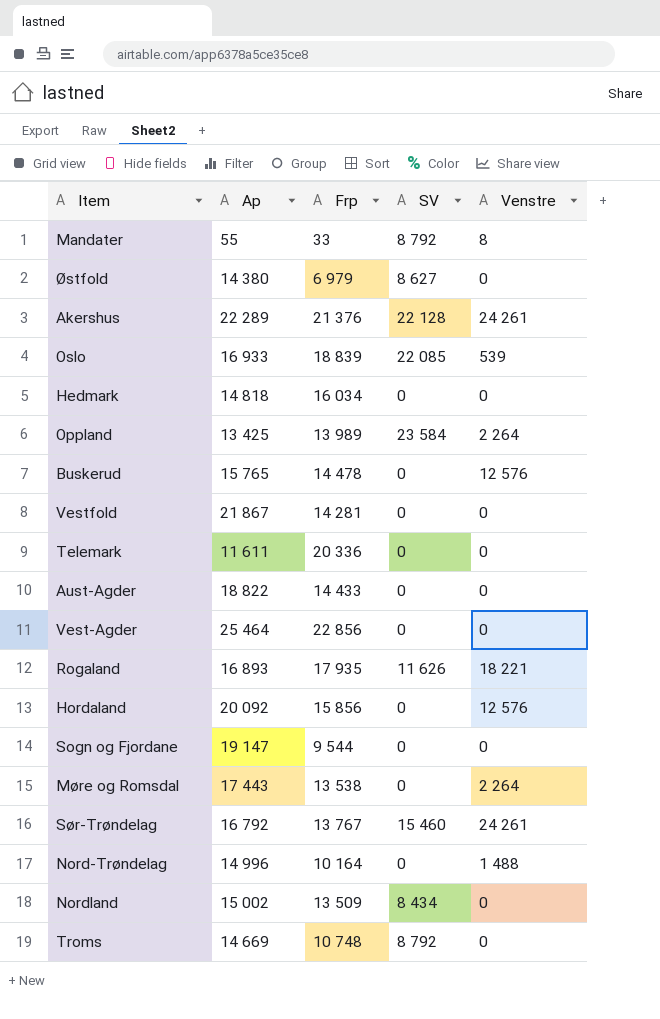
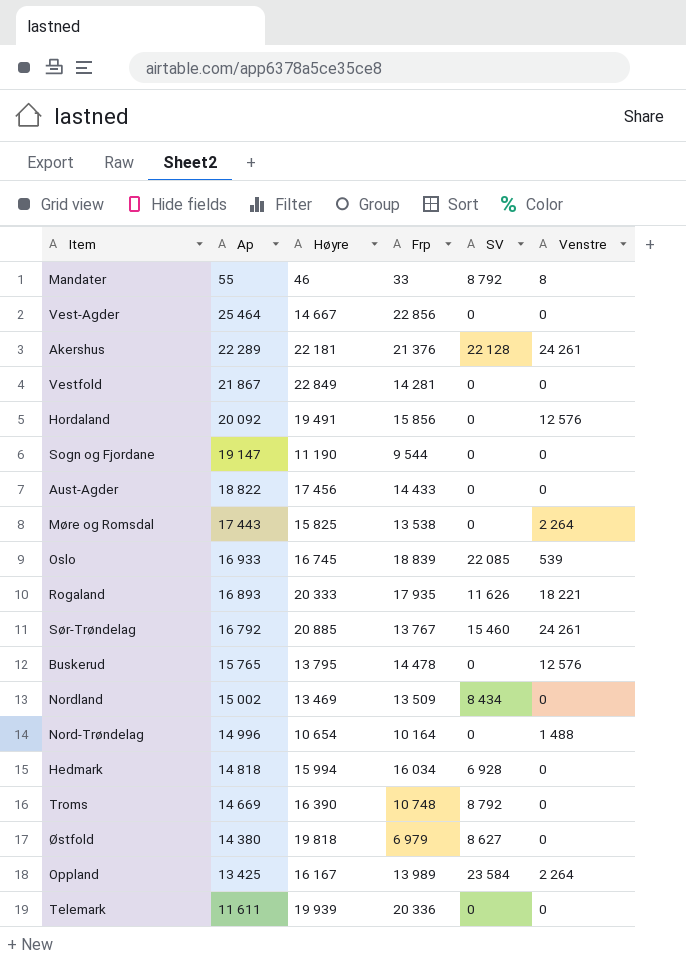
row order: none -> Ap descending
column Høyre | position: none -> 3
Hedmark | SV: 0 -> 6 928

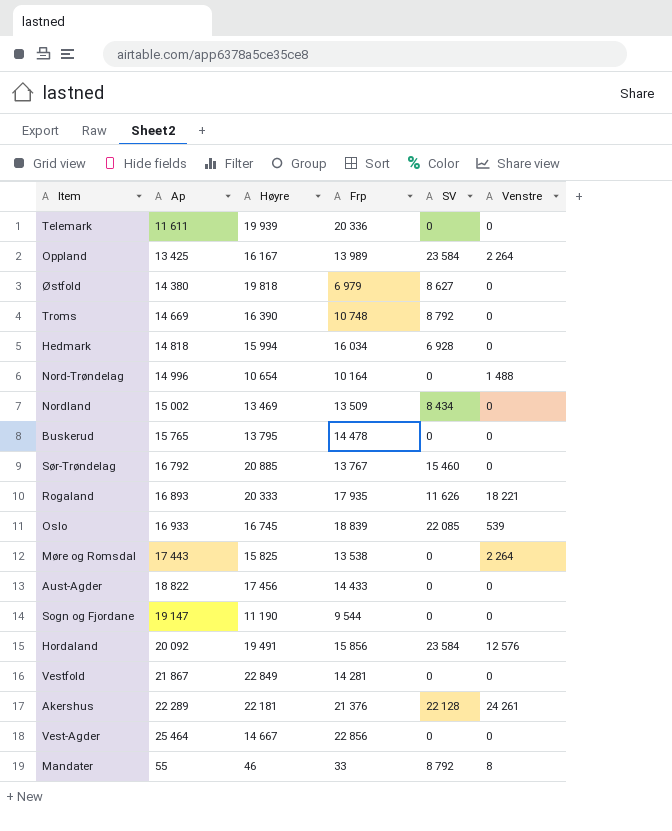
row order: Ap descending -> Ap ascending
Buskerud | Venstre: 12 576 -> 0
Sør-Trøndelag | Venstre: 24 261 -> 0
Hordaland | SV: 0 -> 23 584

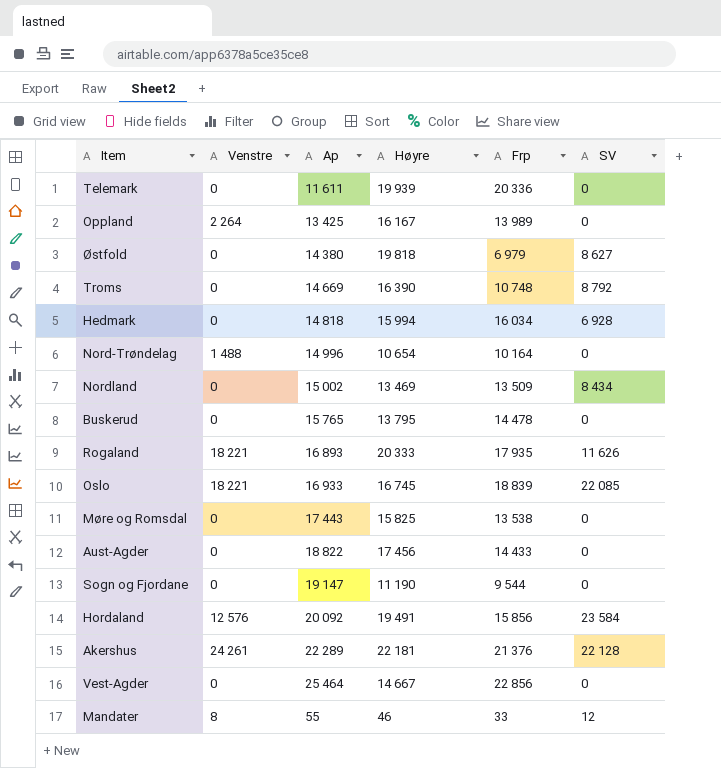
column Venstre | position: 6 -> 2
row Sør-Trøndelag: 16 792 | 20 885 | 13 767 | 15 460 | 0 -> none
row Vestfold: 21 867 | 22 849 | 14 281 | 0 | 0 -> none
Oppland | SV: 23 584 -> 0
Oslo | Venstre: 539 -> 18 221
Møre og Romsdal | Venstre: 2 264 -> 0
Mandater | SV: 8 792 -> 12

